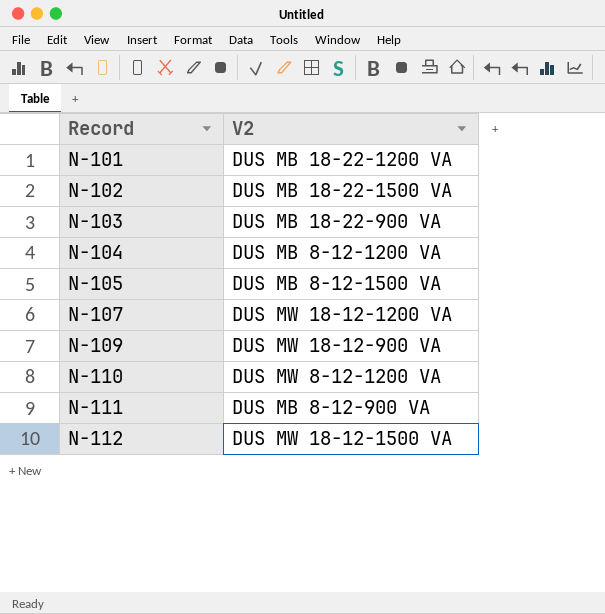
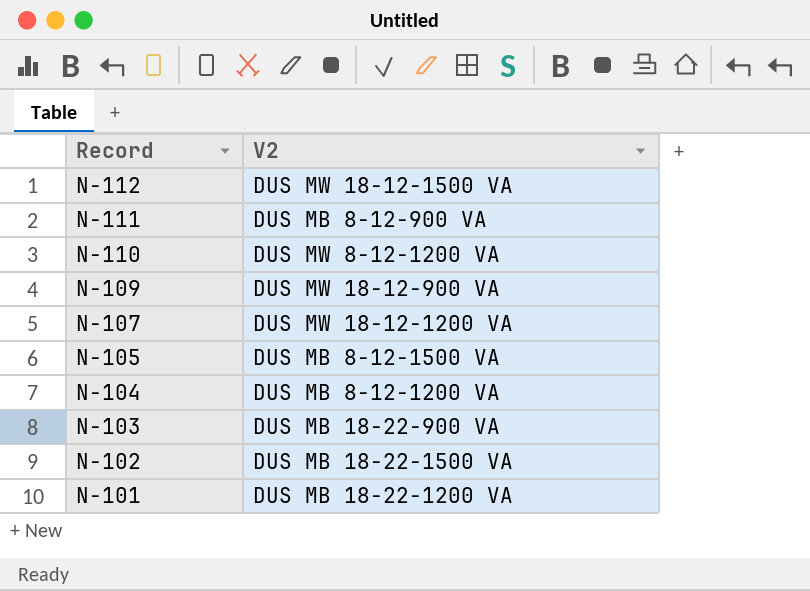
row order: Record ascending -> Record descending

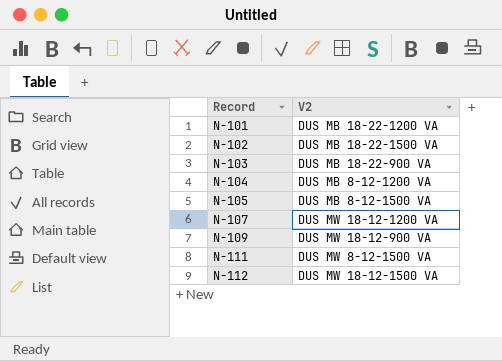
row order: Record descending -> Record ascending
row N-110: DUS MW 8-12-1200 VA -> none
N-111 | V2: DUS MB 8-12-900 VA -> DUS MW 8-12-1500 VA

